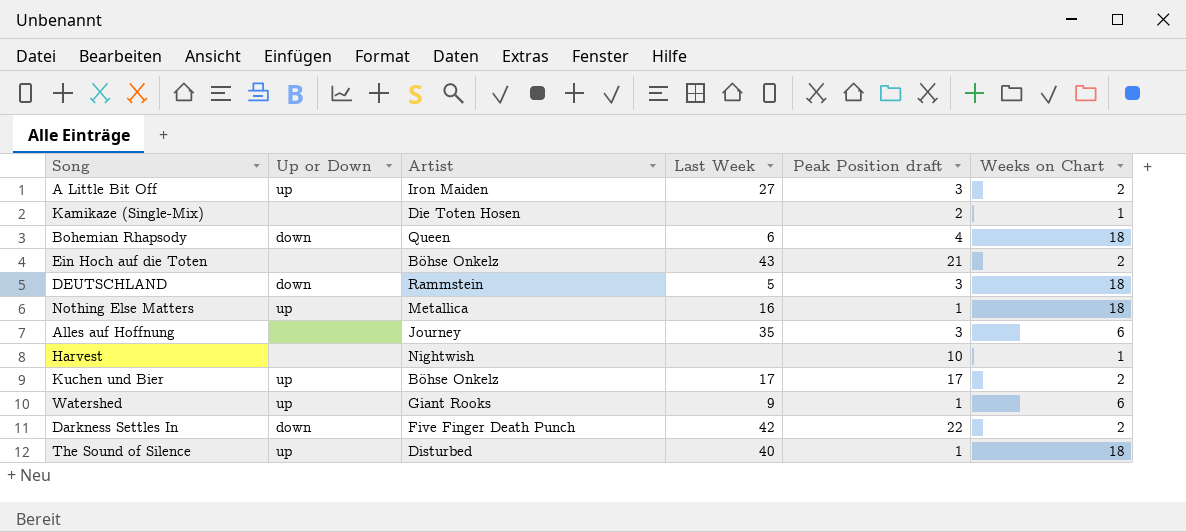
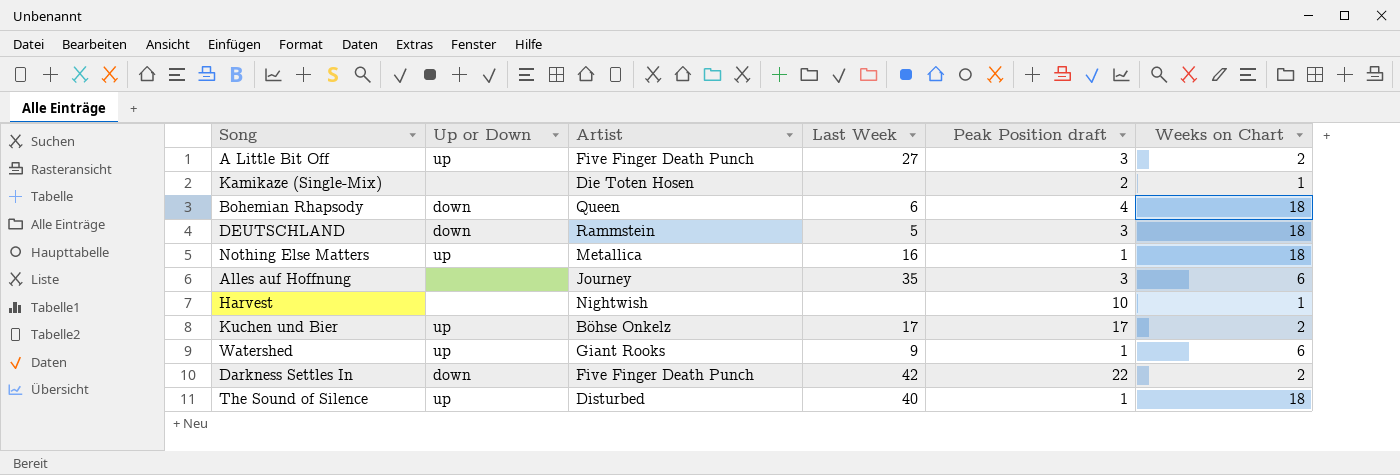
row Ein Hoch auf die Toten: none | Böhse Onkelz | 43 | 21 | 2 -> none
A Little Bit Off | Artist: Iron Maiden -> Five Finger Death Punch

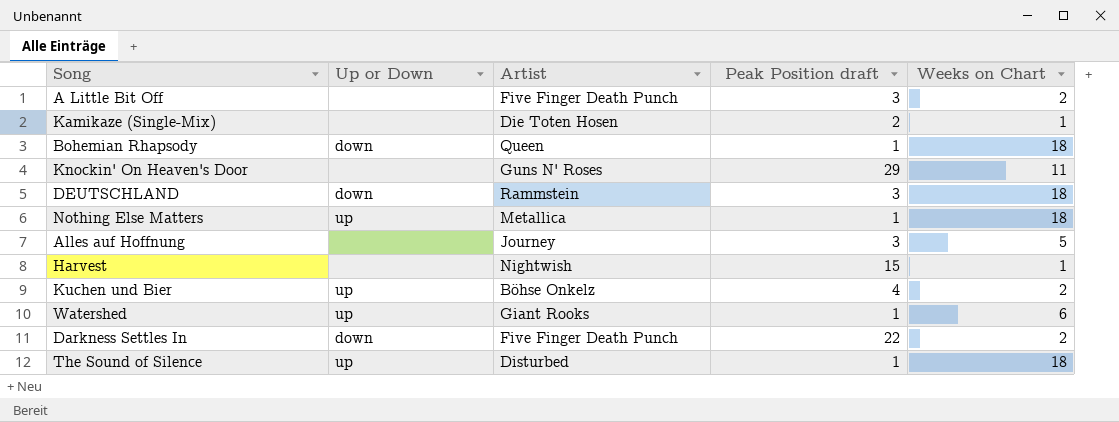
column Last Week | position: 4 -> none
A Little Bit Off | Up or Down: up -> none
Bohemian Rhapsody | Peak Position draft: 4 -> 1
row Knockin' On Heaven's Door: none -> none | Guns N' Roses | 29 | 11
Alles auf Hoffnung | Weeks on Chart: 6 -> 5
Harvest | Peak Position draft: 10 -> 15
Kuchen und Bier | Peak Position draft: 17 -> 4

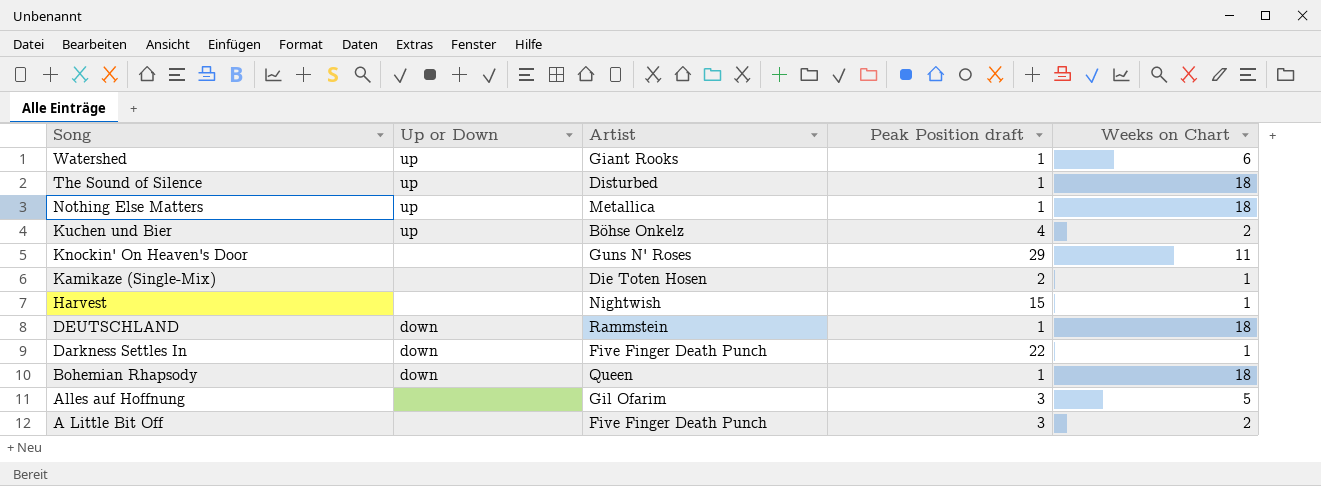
row order: none -> Song descending
DEUTSCHLAND | Peak Position draft: 3 -> 1
Darkness Settles In | Weeks on Chart: 2 -> 1
Alles auf Hoffnung | Artist: Journey -> Gil Ofarim

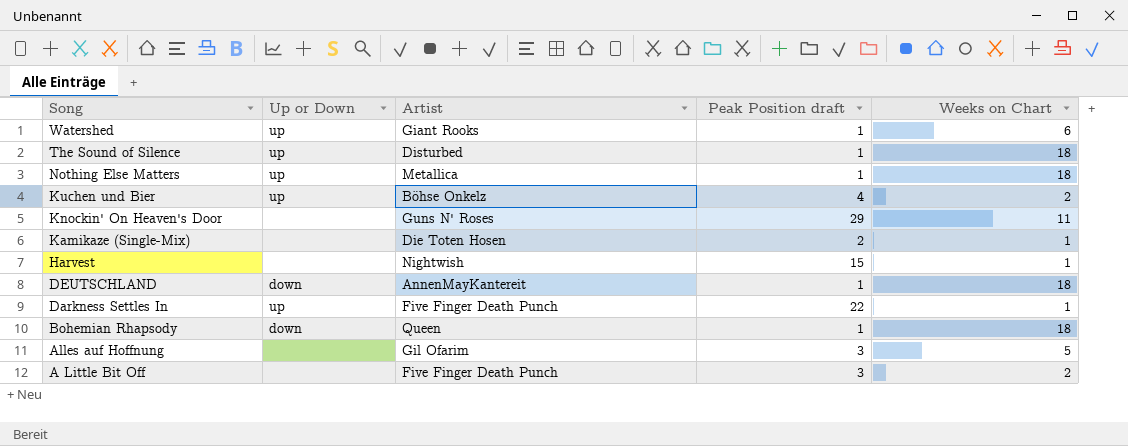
DEUTSCHLAND | Artist: Rammstein -> AnnenMayKantereit
Darkness Settles In | Up or Down: down -> up

